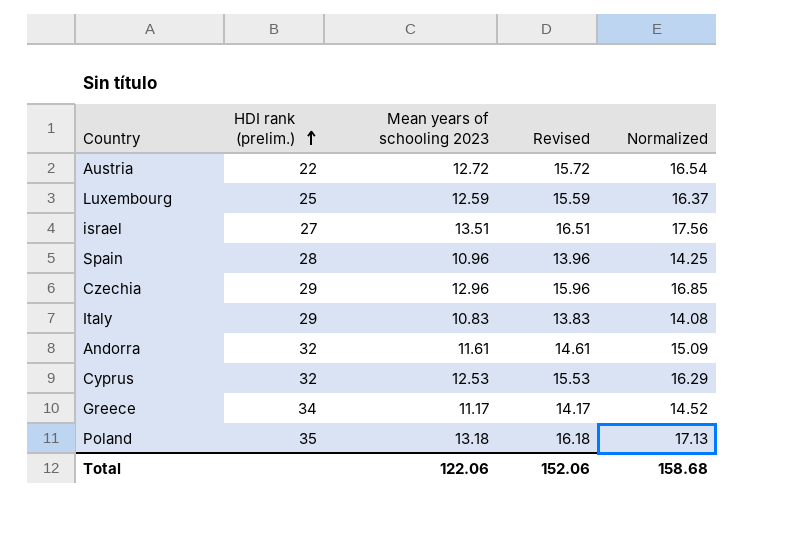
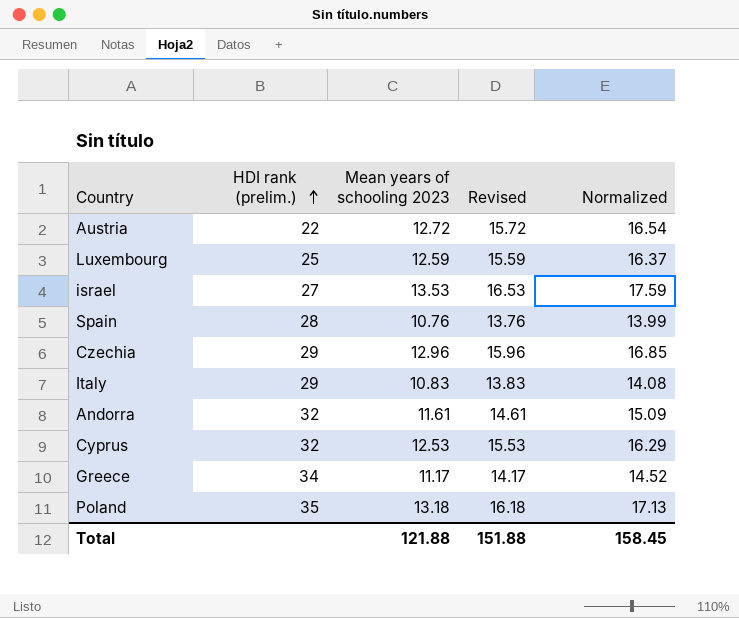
israel | Mean years of schooling 2023: 13.51 -> 13.53
israel | Revised: 16.51 -> 16.53
israel | Normalized: 17.56 -> 17.59
Spain | Mean years of schooling 2023: 10.96 -> 10.76
Spain | Revised: 13.96 -> 13.76
Spain | Normalized: 14.25 -> 13.99
Total | Mean years of schooling 2023: 122.06 -> 121.88
Total | Revised: 152.06 -> 151.88
Total | Normalized: 158.68 -> 158.45

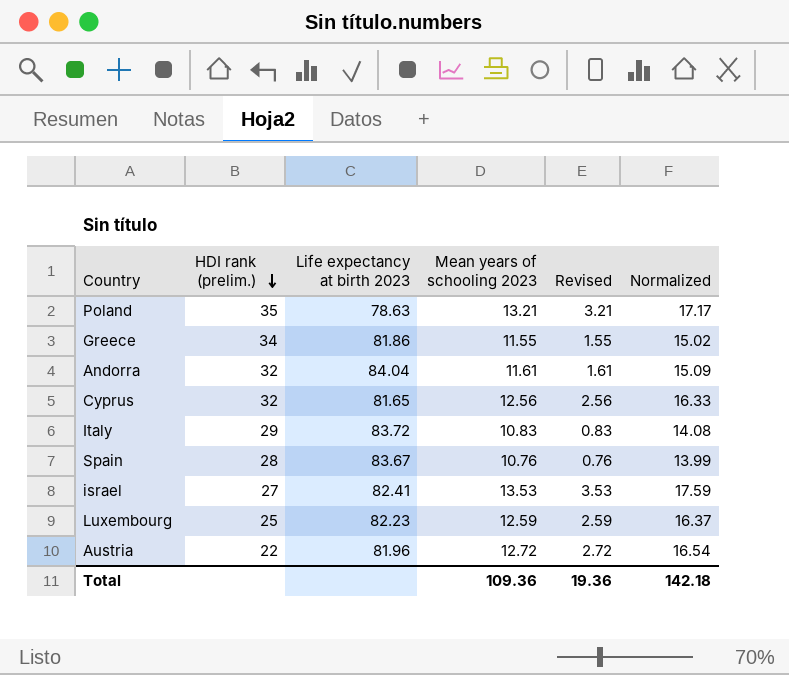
row order: HDI rank (prelim.) ascending -> HDI rank (prelim.) descending
column Life expectancy at birth 2023 | position: none -> 3
column Revised | formula: [Mean years of schooling 2023] + 3 -> [Mean years of schooling 2023] - 10
row Czechia: 29 | 12.96 | 15.96 | 16.85 -> none
Poland | Mean years of schooling 2023: 13.18 -> 13.21
Poland | Normalized: 17.13 -> 17.17
Greece | Mean years of schooling 2023: 11.17 -> 11.55
Greece | Normalized: 14.52 -> 15.02
Cyprus | Mean years of schooling 2023: 12.53 -> 12.56
Cyprus | Normalized: 16.29 -> 16.33
Total | Mean years of schooling 2023: 121.88 -> 109.36
Total | Revised: 151.88 -> 19.36
Total | Normalized: 158.45 -> 142.18

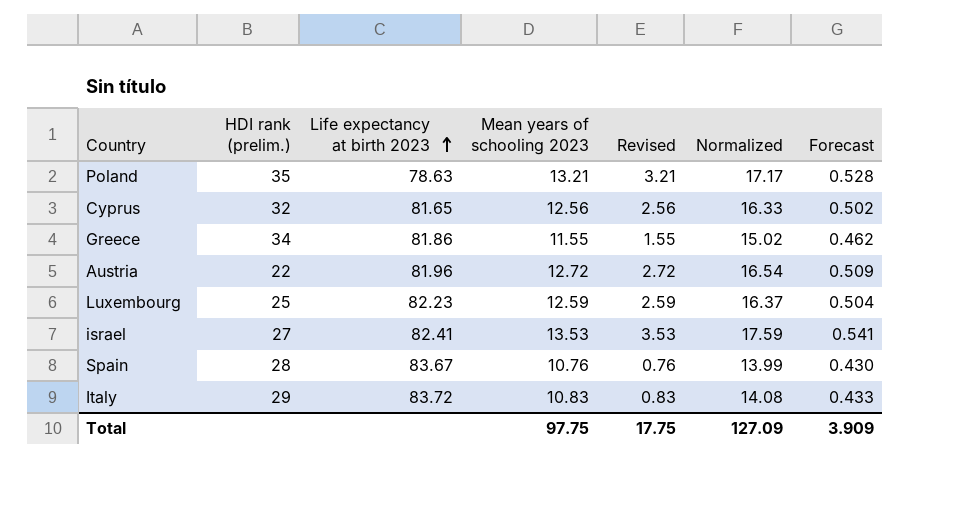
row order: HDI rank (prelim.) descending -> Life expectancy at birth 2023 ascending
column Forecast | formula: none -> [Mean years of schooling 2023] * 0.04
row Andorra: 32 | 84.04 | 11.61 | 1.61 | 15.09 -> none
Total | Mean years of schooling 2023: 109.36 -> 97.75
Total | Revised: 19.36 -> 17.75
Total | Normalized: 142.18 -> 127.09

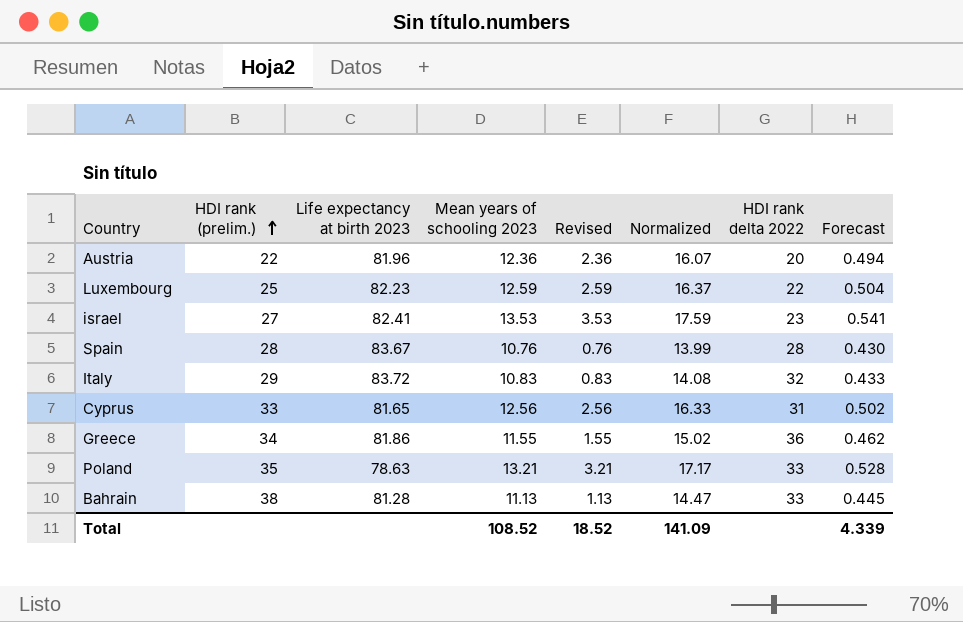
row order: Life expectancy at birth 2023 ascending -> HDI rank (prelim.) ascending
column HDI rank delta 2022 | position: none -> 7
Austria | Mean years of schooling 2023: 12.72 -> 12.36
Austria | Revised: 2.72 -> 2.36
Austria | Normalized: 16.54 -> 16.07
Austria | Forecast: 0.509 -> 0.494
Cyprus | HDI rank (prelim.): 32 -> 33
row Bahrain: none -> 38 | 81.28 | 11.13 | 1.13 | 14.47 | 33 | 0.445
Total | Mean years of schooling 2023: 97.75 -> 108.52
Total | Revised: 17.75 -> 18.52
Total | Normalized: 127.09 -> 141.09
Total | Forecast: 3.909 -> 4.339

